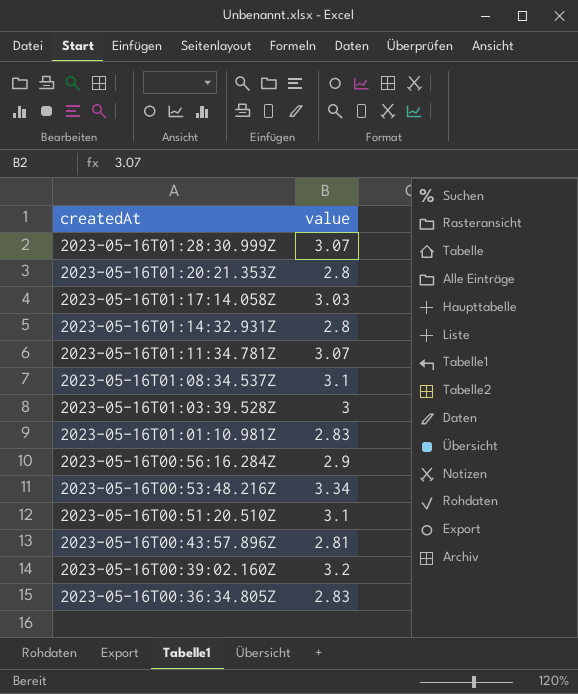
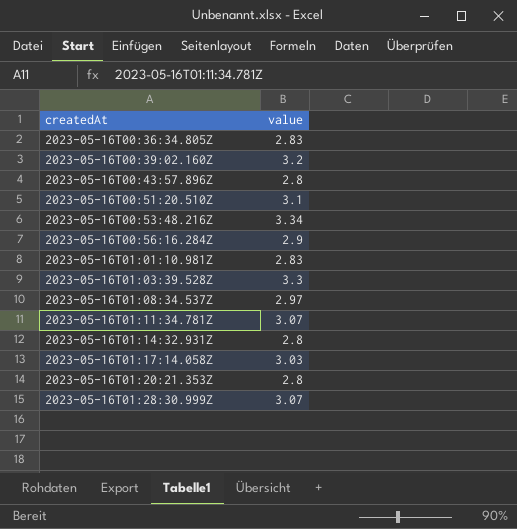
row order: createdAt descending -> createdAt ascending
2023-05-16T00:43:57.896Z | value: 2.81 -> 2.8
2023-05-16T01:03:39.528Z | value: 3 -> 3.3
2023-05-16T01:08:34.537Z | value: 3.1 -> 2.97

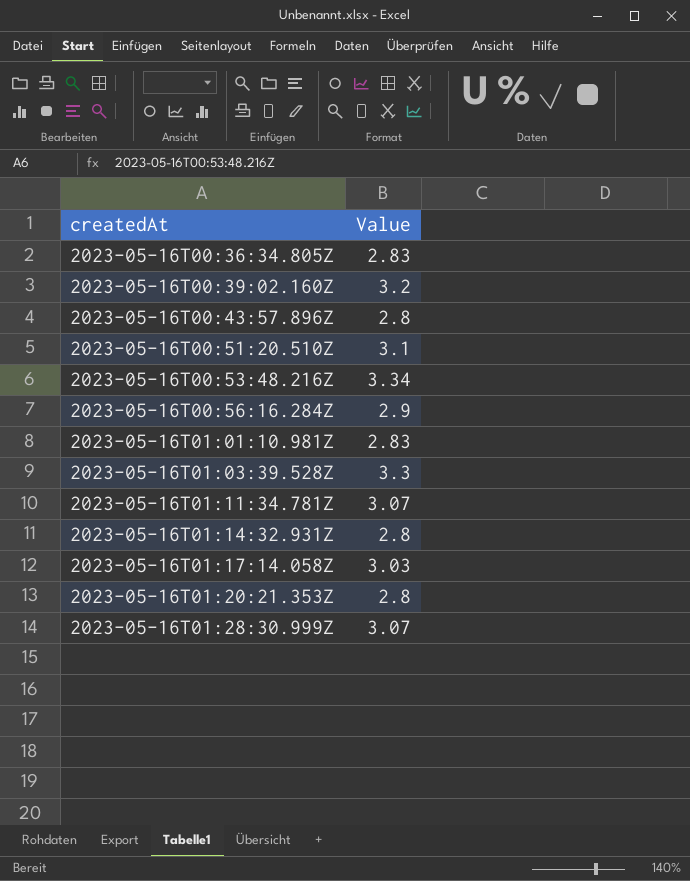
column name: value -> Value
row 2023-05-16T01:08:34.537Z: 2.97 -> none

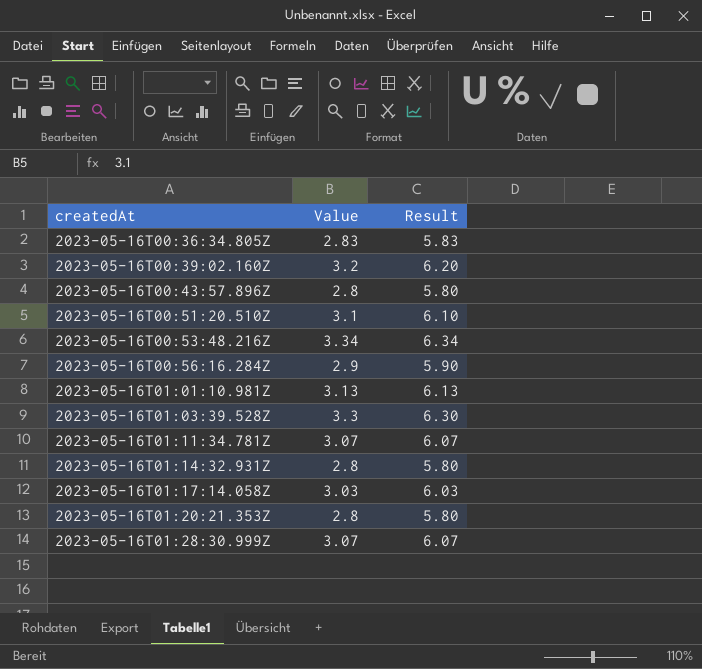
column Result | formula: none -> [Value] + 3
2023-05-16T01:01:10.981Z | Value: 2.83 -> 3.13

